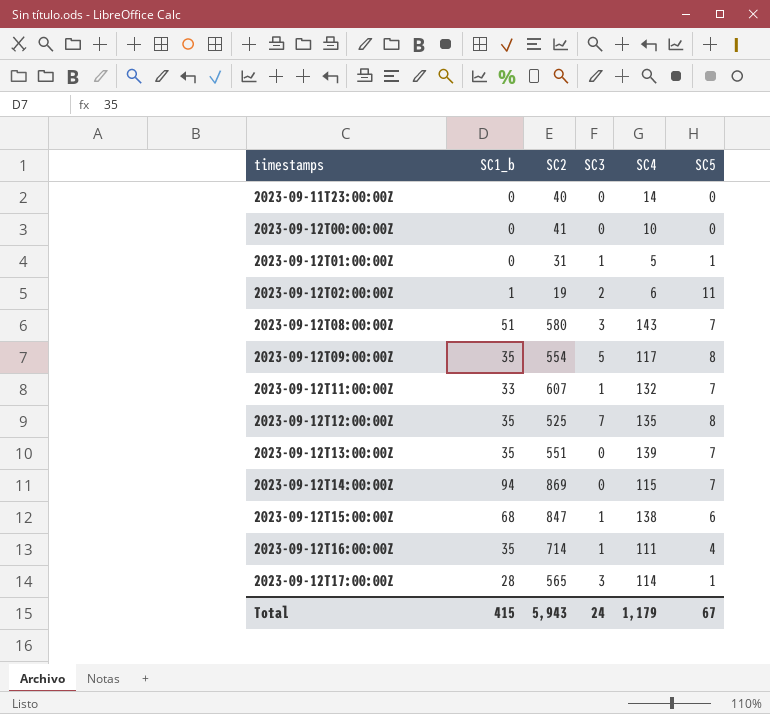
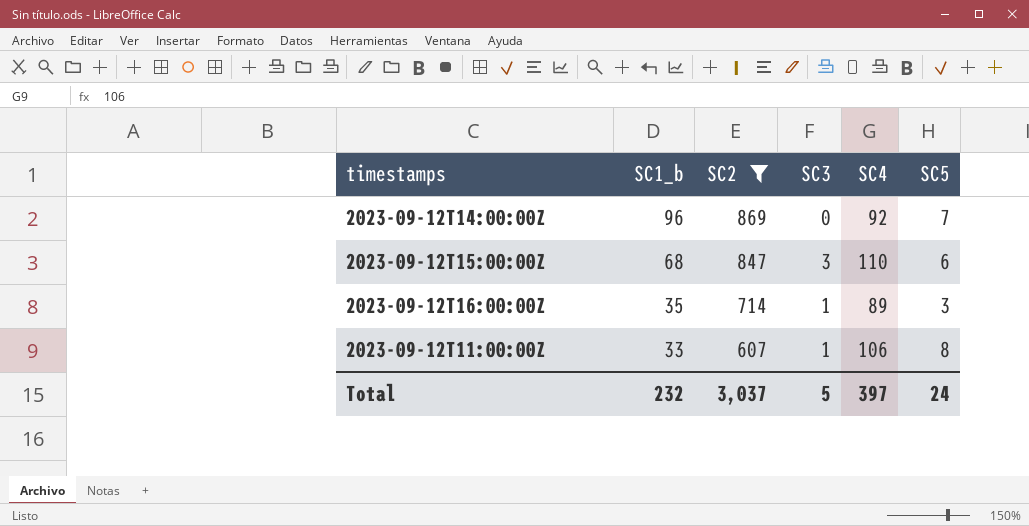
filter: none -> SC2 >= 607
row order: timestamps ascending -> SC1_b descending
2023-09-12T14:00:00Z | SC1_b: 94 -> 96
2023-09-12T14:00:00Z | SC4: 115 -> 92
2023-09-12T15:00:00Z | SC3: 1 -> 3
2023-09-12T15:00:00Z | SC4: 138 -> 110
2023-09-12T16:00:00Z | SC4: 111 -> 89
2023-09-12T16:00:00Z | SC5: 4 -> 3
2023-09-12T11:00:00Z | SC4: 132 -> 106
2023-09-12T11:00:00Z | SC5: 7 -> 8
Total | SC1_b: 415 -> 232
Total | SC2: 5,943 -> 3,037
Total | SC3: 24 -> 5
Total | SC4: 1,179 -> 397
Total | SC5: 67 -> 24

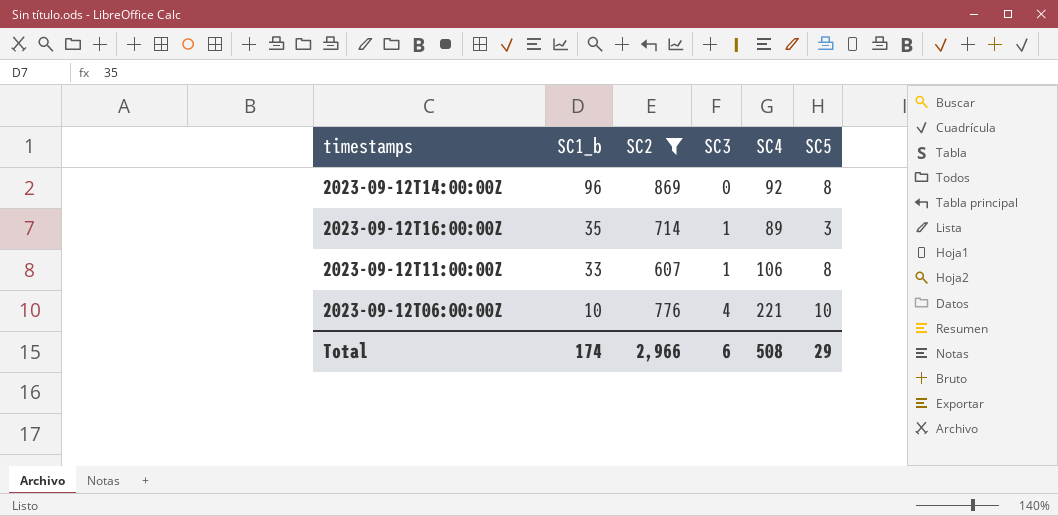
row 2023-09-12T15:00:00Z: 68 | 847 | 3 | 110 | 6 -> none
2023-09-12T14:00:00Z | SC5: 7 -> 8
row 2023-09-12T06:00:00Z: none -> 10 | 776 | 4 | 221 | 10
Total | SC1_b: 232 -> 174
Total | SC2: 3,037 -> 2,966
Total | SC3: 5 -> 6
Total | SC4: 397 -> 508
Total | SC5: 24 -> 29

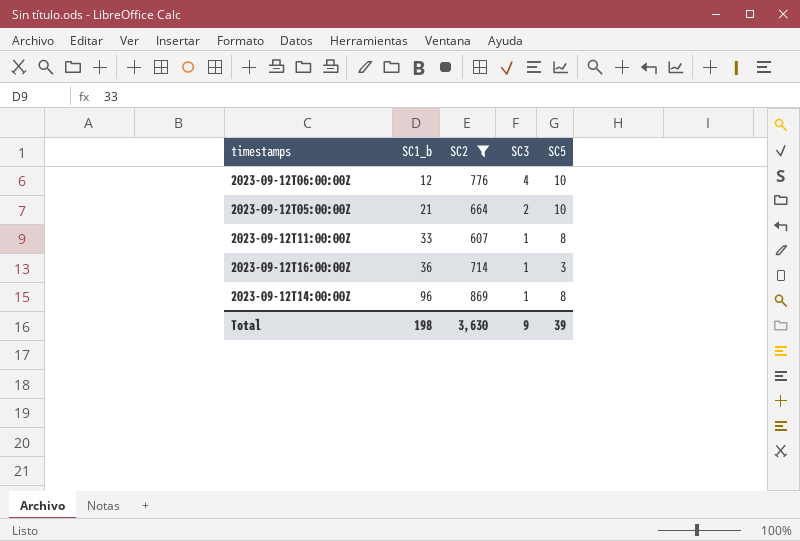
row order: SC1_b descending -> SC1_b ascending
column SC4 | position: 5 -> none
2023-09-12T06:00:00Z | SC1_b: 10 -> 12
row 2023-09-12T05:00:00Z: none -> 21 | 664 | 2 | 10
2023-09-12T16:00:00Z | SC1_b: 35 -> 36
2023-09-12T14:00:00Z | SC3: 0 -> 1
Total | SC1_b: 174 -> 198
Total | SC2: 2,966 -> 3,630
Total | SC3: 6 -> 9
Total | SC5: 29 -> 39

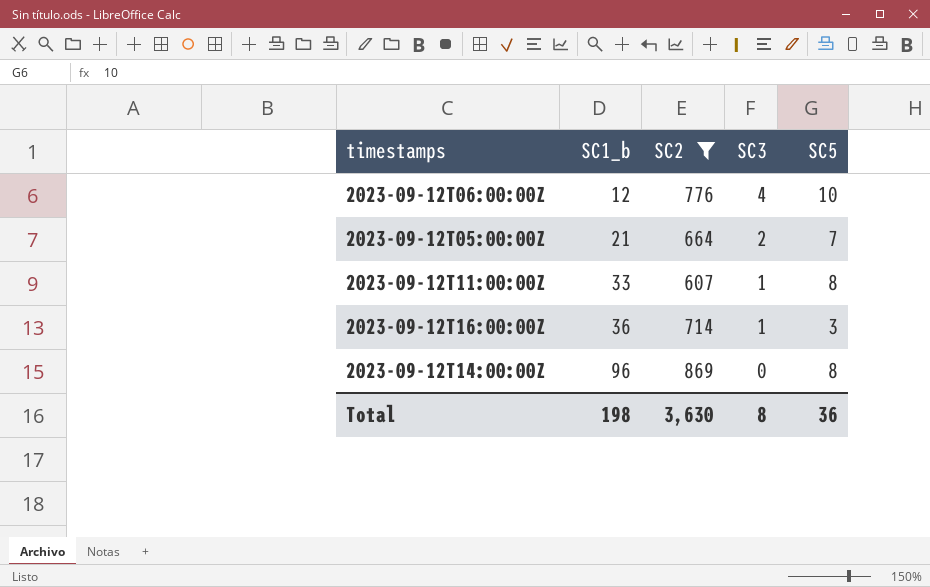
2023-09-12T05:00:00Z | SC5: 10 -> 7
2023-09-12T14:00:00Z | SC3: 1 -> 0
Total | SC3: 9 -> 8
Total | SC5: 39 -> 36

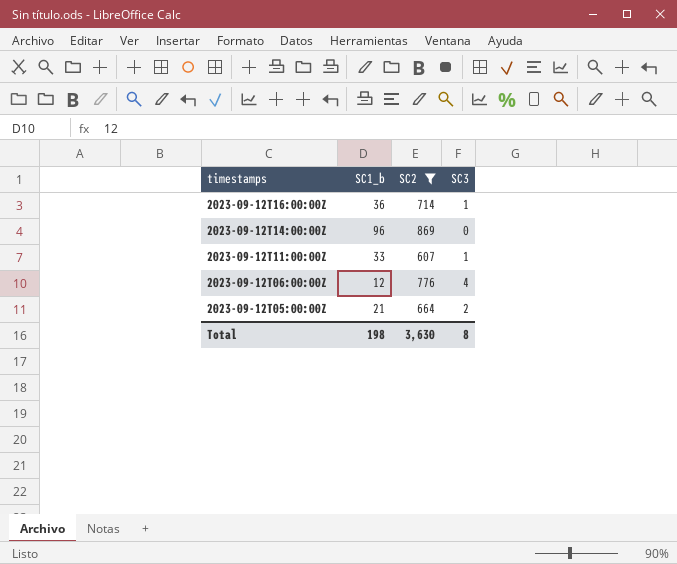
row order: SC1_b ascending -> timestamps descending
column SC5 | position: 5 -> none

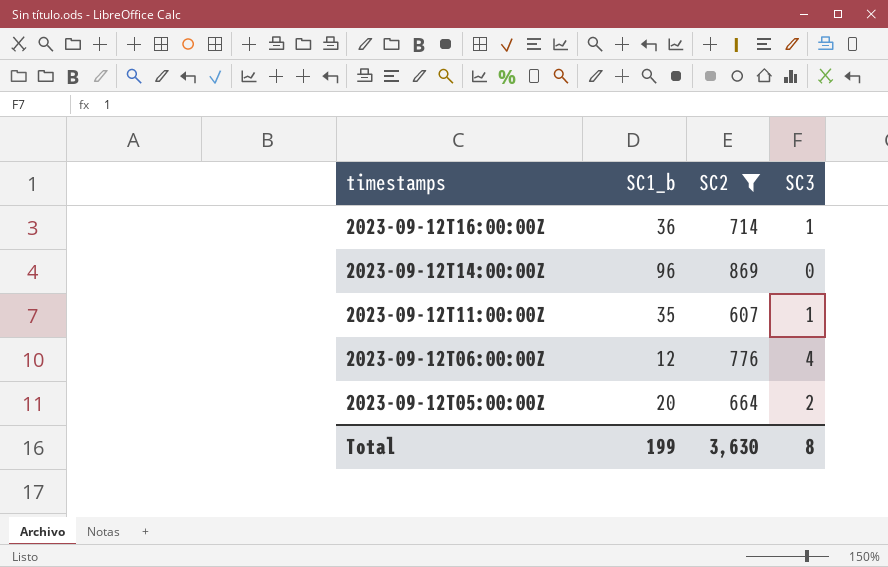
2023-09-12T11:00:00Z | SC1_b: 33 -> 35
2023-09-12T05:00:00Z | SC1_b: 21 -> 20
Total | SC1_b: 198 -> 199

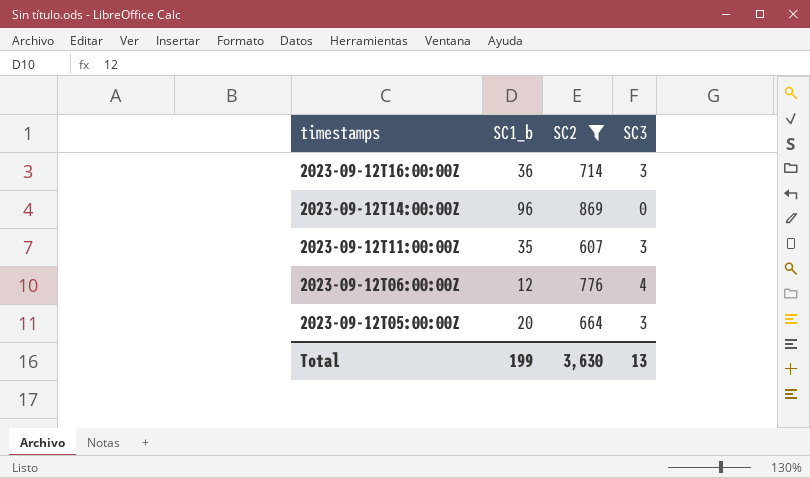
2023-09-12T16:00:00Z | SC3: 1 -> 3
2023-09-12T11:00:00Z | SC3: 1 -> 3
2023-09-12T05:00:00Z | SC3: 2 -> 3
Total | SC3: 8 -> 13

